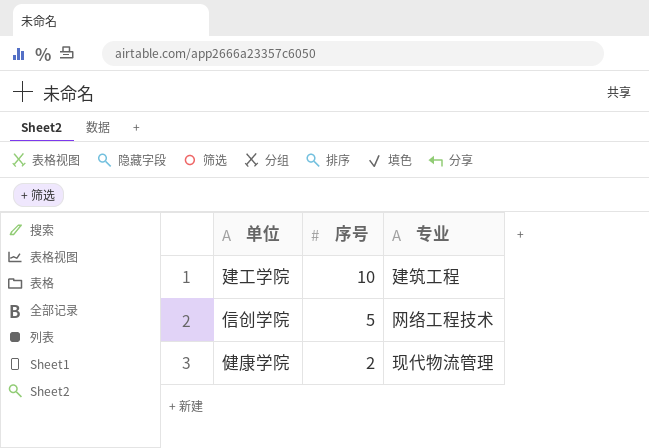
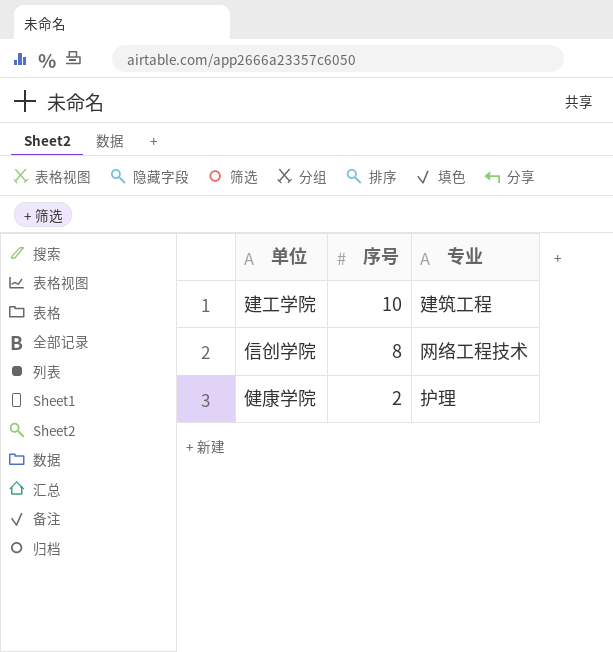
信创学院 | 序号: 5 -> 8
健康学院 | 专业: 现代物流管理 -> 护理

